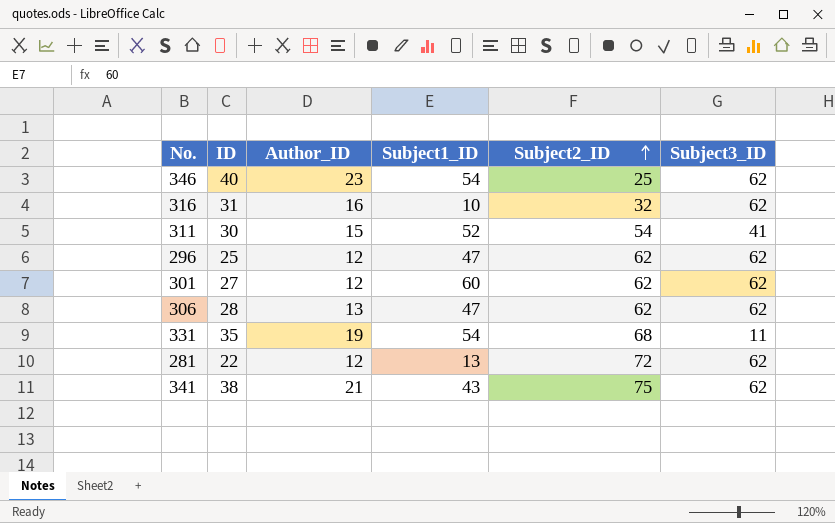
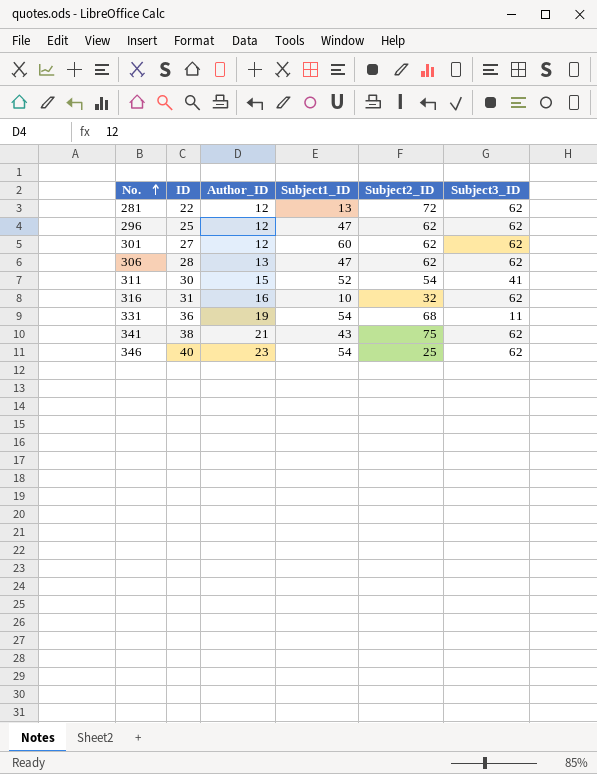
row order: Subject2_ID ascending -> No. ascending
331 | ID: 35 -> 36

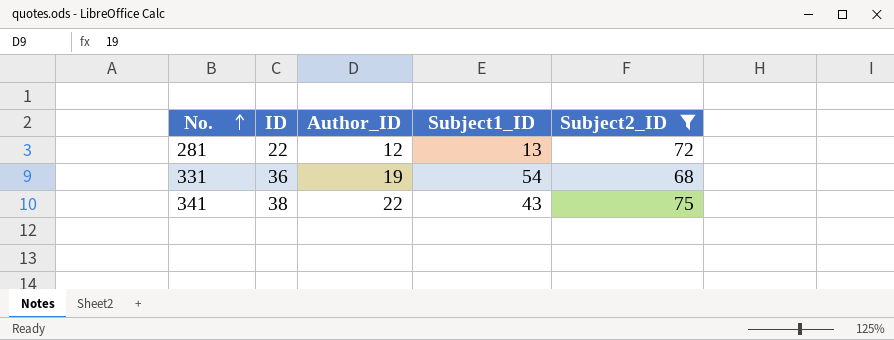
filter: none -> Subject2_ID >= 68
column Subject3_ID | position: 6 -> none
341 | Author_ID: 21 -> 22

